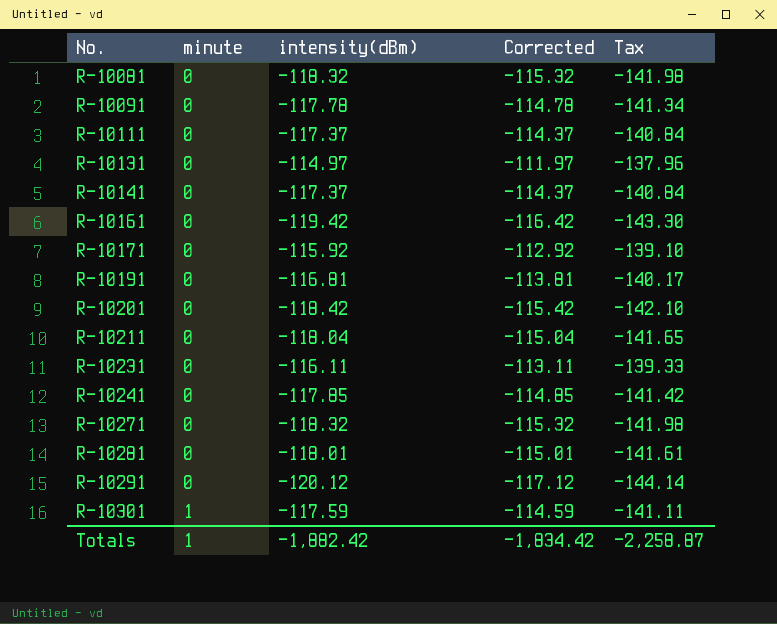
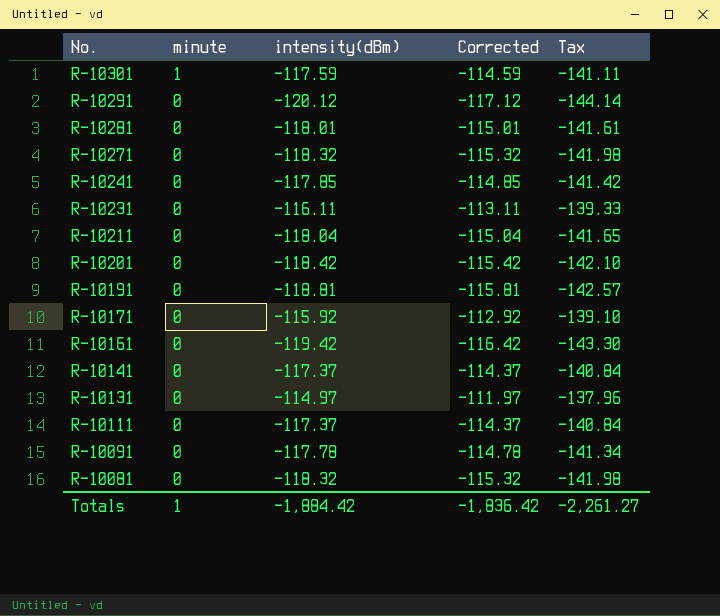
row order: No. ascending -> No. descending
R-10191 | intensity(dBm): -116.81 -> -118.81
R-10191 | Corrected: -113.81 -> -115.81
R-10191 | Tax: -140.17 -> -142.57
Totals | intensity(dBm): -1,882.42 -> -1,884.42
Totals | Corrected: -1,834.42 -> -1,836.42
Totals | Tax: -2,258.87 -> -2,261.27

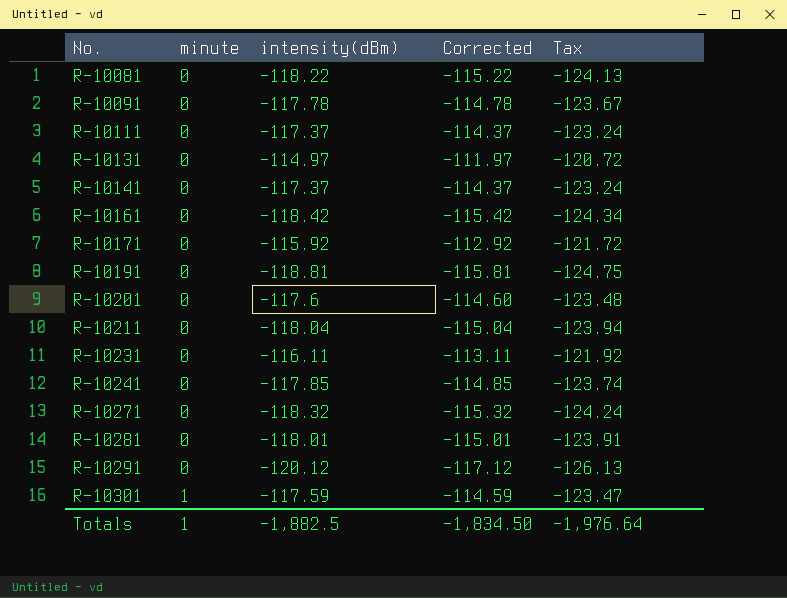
row order: No. descending -> No. ascending
column Tax | formula: [intensity(dBm)] * 1.2 -> [intensity(dBm)] * 1.05
R-10081 | intensity(dBm): -118.32 -> -118.22
R-10081 | Corrected: -115.32 -> -115.22
R-10161 | intensity(dBm): -119.42 -> -118.42
R-10161 | Corrected: -116.42 -> -115.42
R-10201 | intensity(dBm): -118.42 -> -117.6
R-10201 | Corrected: -115.42 -> -114.60
Totals | intensity(dBm): -1,884.42 -> -1,882.5
Totals | Corrected: -1,836.42 -> -1,834.50
Totals | Tax: -2,261.27 -> -1,976.64

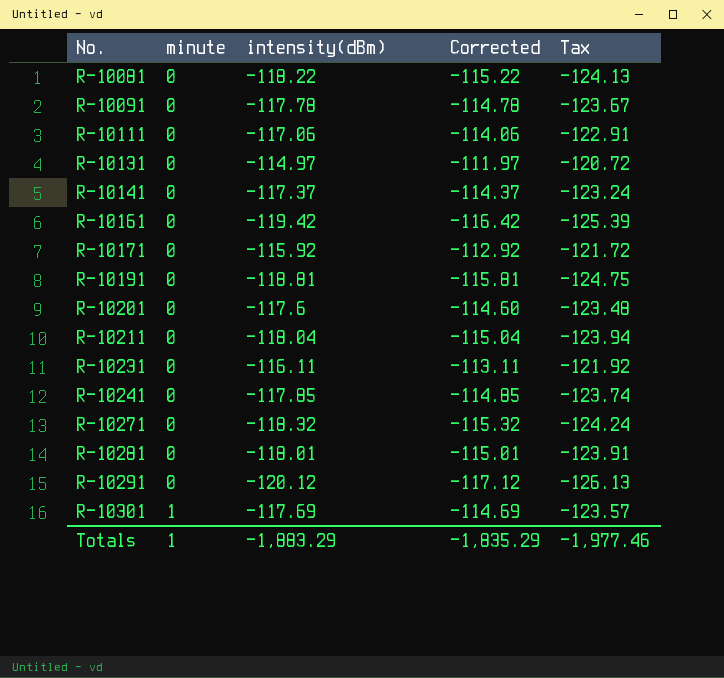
R-10111 | intensity(dBm): -117.37 -> -117.06
R-10111 | Corrected: -114.37 -> -114.06
R-10111 | Tax: -123.24 -> -122.91
R-10161 | intensity(dBm): -118.42 -> -119.42
R-10161 | Corrected: -115.42 -> -116.42
R-10161 | Tax: -124.34 -> -125.39
R-10301 | intensity(dBm): -117.59 -> -117.69
R-10301 | Corrected: -114.59 -> -114.69
R-10301 | Tax: -123.47 -> -123.57
Totals | intensity(dBm): -1,882.5 -> -1,883.29
Totals | Corrected: -1,834.50 -> -1,835.29
Totals | Tax: -1,976.64 -> -1,977.46

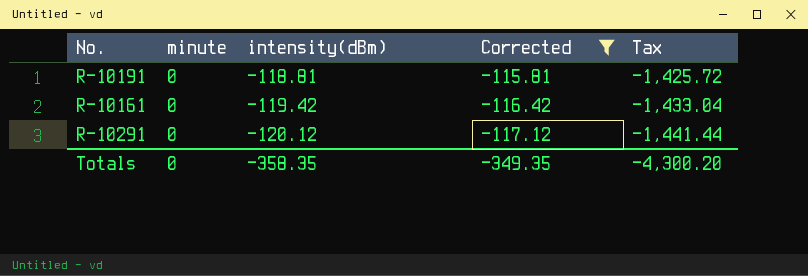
filter: none -> Corrected <= -115.81
row order: No. ascending -> intensity(dBm) descending
column Tax | formula: [intensity(dBm)] * 1.05 -> [intensity(dBm)] * 12
Totals | minute: 1 -> 0
Totals | intensity(dBm): -1,883.29 -> -358.35
Totals | Corrected: -1,835.29 -> -349.35
Totals | Tax: -1,977.46 -> -4,300.20

